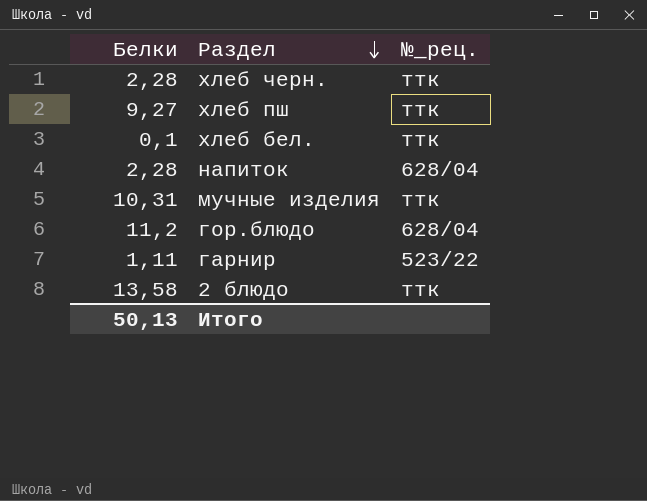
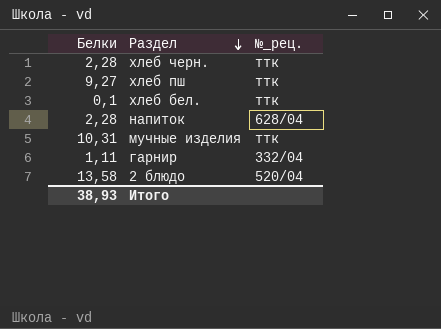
row гор.блюдо: 11,2 | 628/04 -> none
гарнир | №_рец.: 523/22 -> 332/04
2 блюдо | №_рец.: ттк -> 520/04
Итого | Белки: 50,13 -> 38,93

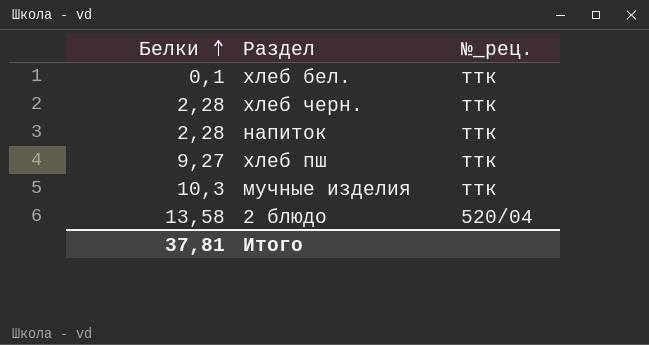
row order: Раздел descending -> Белки ascending
row гарнир: 1,11 | 332/04 -> none
напиток | №_рец.: 628/04 -> ттк
мучные изделия | Белки: 10,31 -> 10,3
Итого | Белки: 38,93 -> 37,81

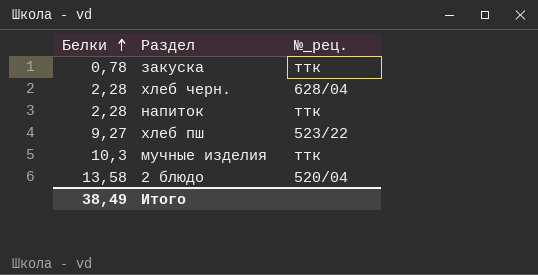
row хлеб бел.: 0,1 | ттк -> none
row закуска: none -> 0,78 | ттк
хлеб черн. | №_рец.: ттк -> 628/04
хлеб пш | №_рец.: ттк -> 523/22
Итого | Белки: 37,81 -> 38,49

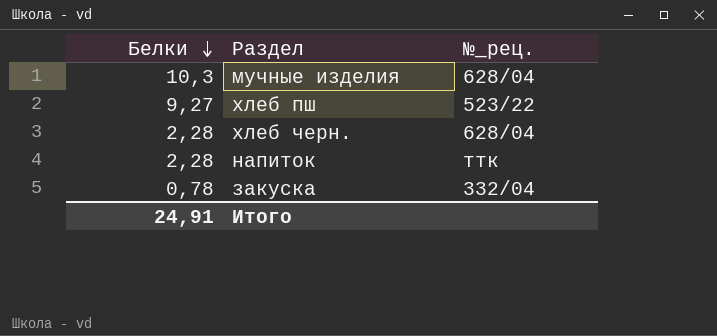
row order: Белки ascending -> Белки descending
row 2 блюдо: 13,58 | 520/04 -> none
мучные изделия | №_рец.: ттк -> 628/04
закуска | №_рец.: ттк -> 332/04
Итого | Белки: 38,49 -> 24,91

